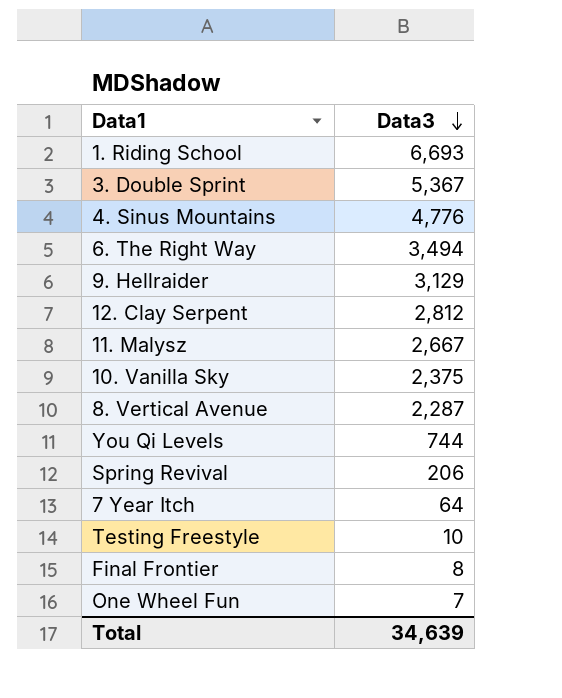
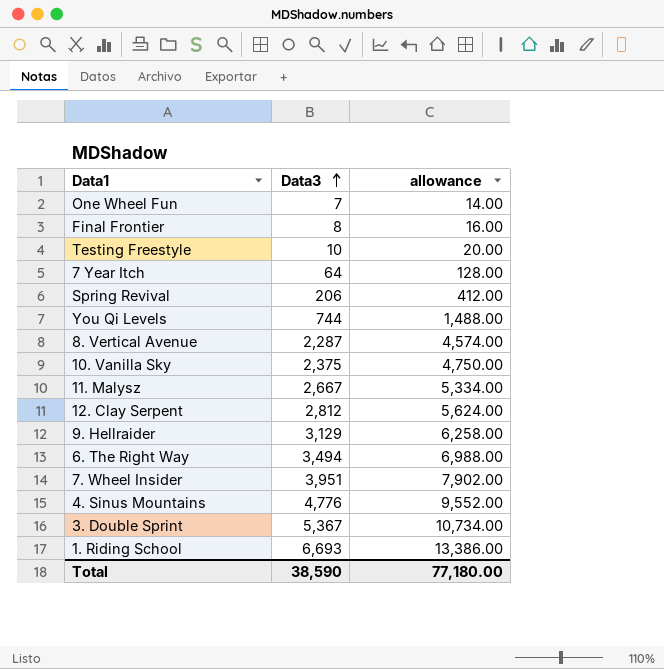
row order: Data3 descending -> Data3 ascending
column allowance | formula: none -> [Data3] * 2
row 7. Wheel Insider: none -> 3,951 | 7,902.00
Total | Data3: 34,639 -> 38,590

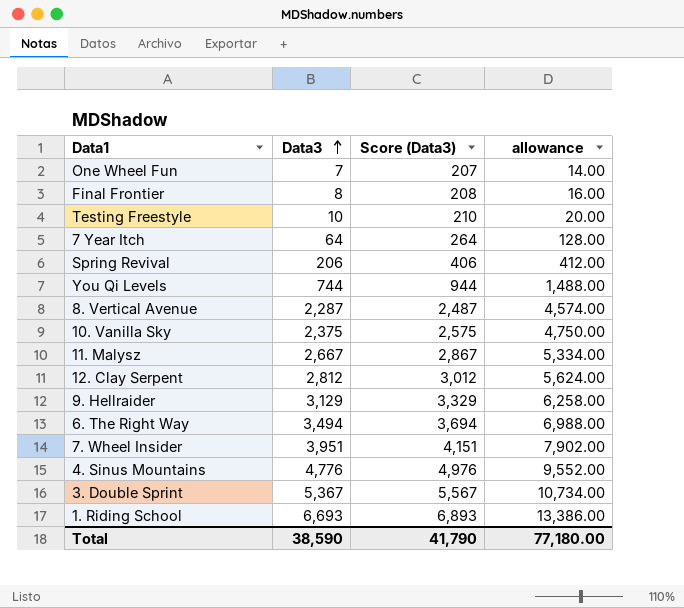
column Score (Data3) | formula: none -> [Data3] + 200

